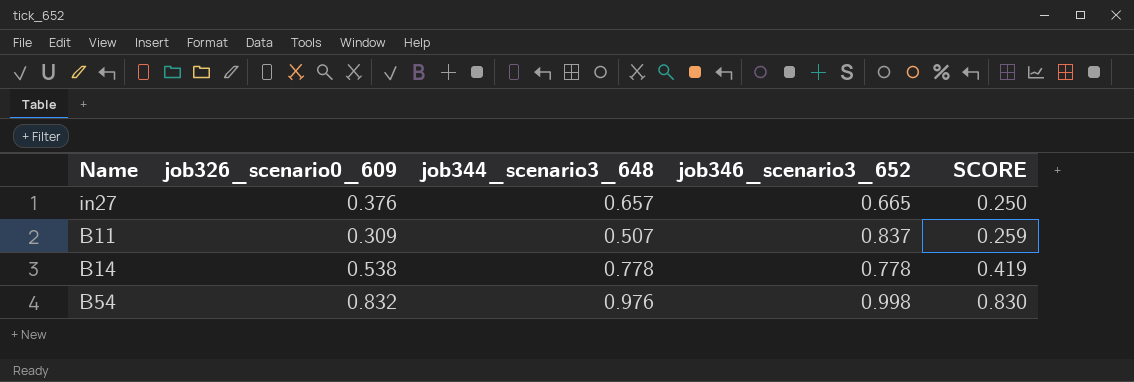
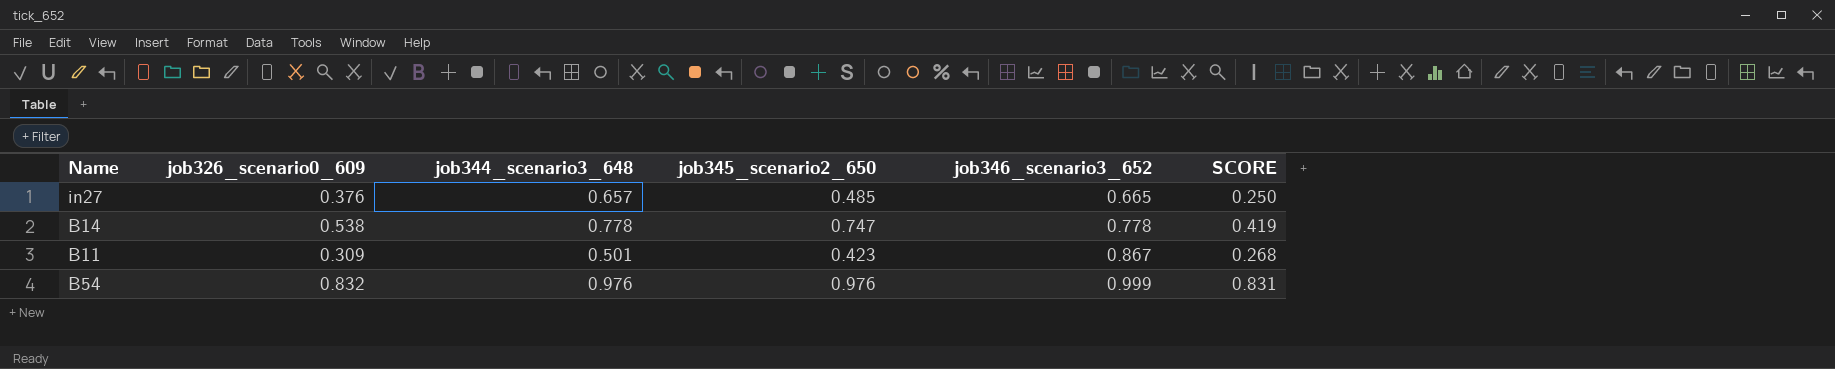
row order: SCORE ascending -> job346_scenario3_652 ascending
column job345_scenario2_650 | position: none -> 4
B11 | job344_scenario3_648: 0.507 -> 0.501
B11 | job346_scenario3_652: 0.837 -> 0.867
B11 | SCORE: 0.259 -> 0.268
B54 | job346_scenario3_652: 0.998 -> 0.999
B54 | SCORE: 0.830 -> 0.831

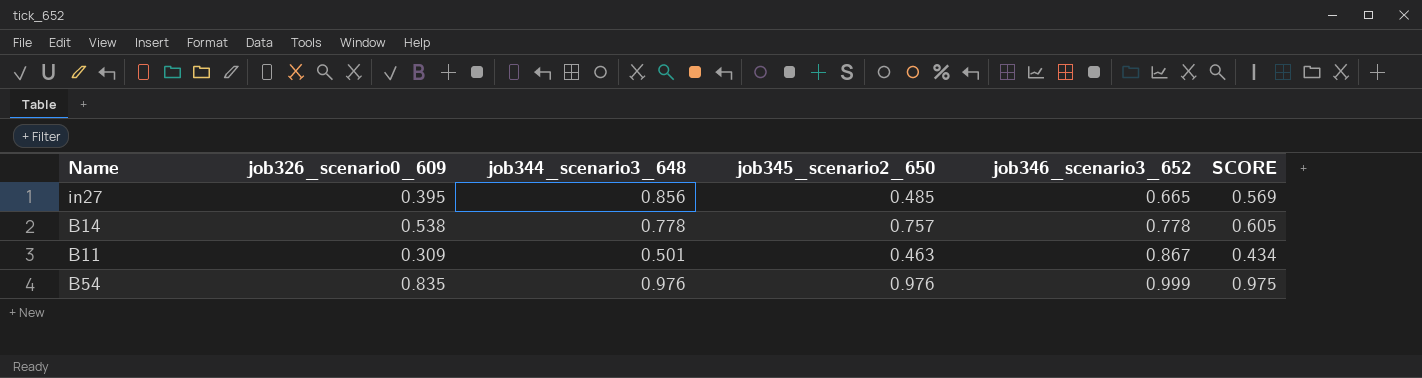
column SCORE | formula: [job326_scenario0_609] * [job346_scenario3_652] -> [job344_scenario3_648] * [job346_scenario3_652]
in27 | job326_scenario0_609: 0.376 -> 0.395
in27 | job344_scenario3_648: 0.657 -> 0.856
B14 | job345_scenario2_650: 0.747 -> 0.757
B11 | job345_scenario2_650: 0.423 -> 0.463
B54 | job326_scenario0_609: 0.832 -> 0.835

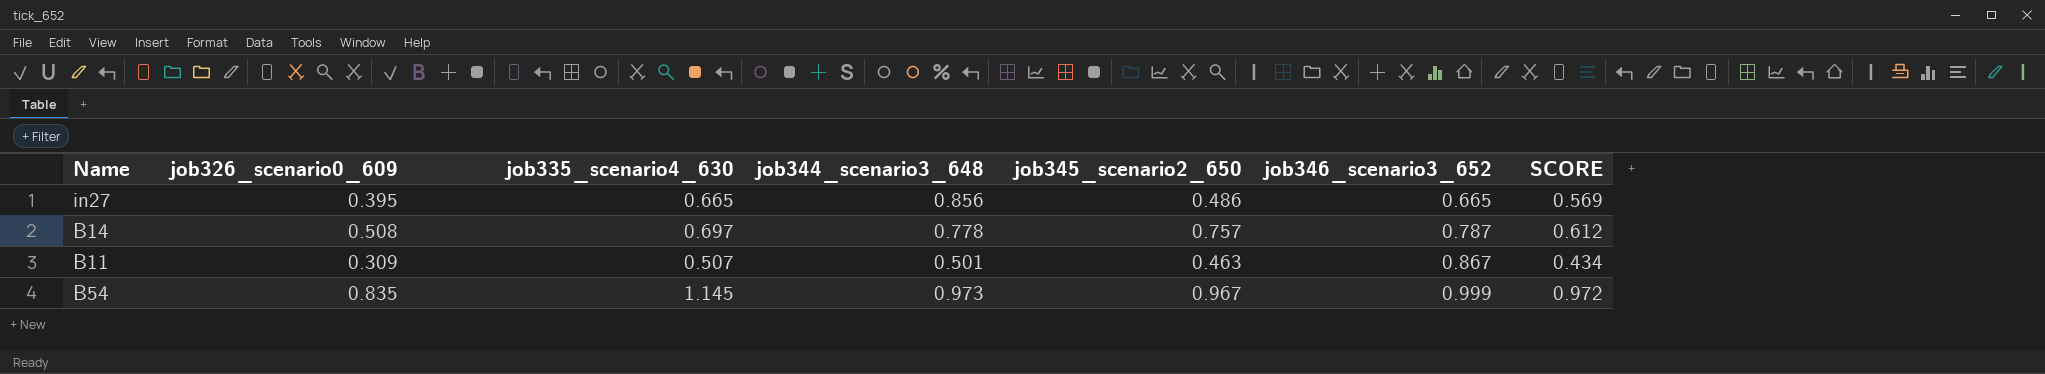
column job335_scenario4_630 | position: none -> 3
in27 | job345_scenario2_650: 0.485 -> 0.486
B14 | job326_scenario0_609: 0.538 -> 0.508
B14 | job346_scenario3_652: 0.778 -> 0.787
B14 | SCORE: 0.605 -> 0.612
B54 | job344_scenario3_648: 0.976 -> 0.973
B54 | job345_scenario2_650: 0.976 -> 0.967
B54 | SCORE: 0.975 -> 0.972

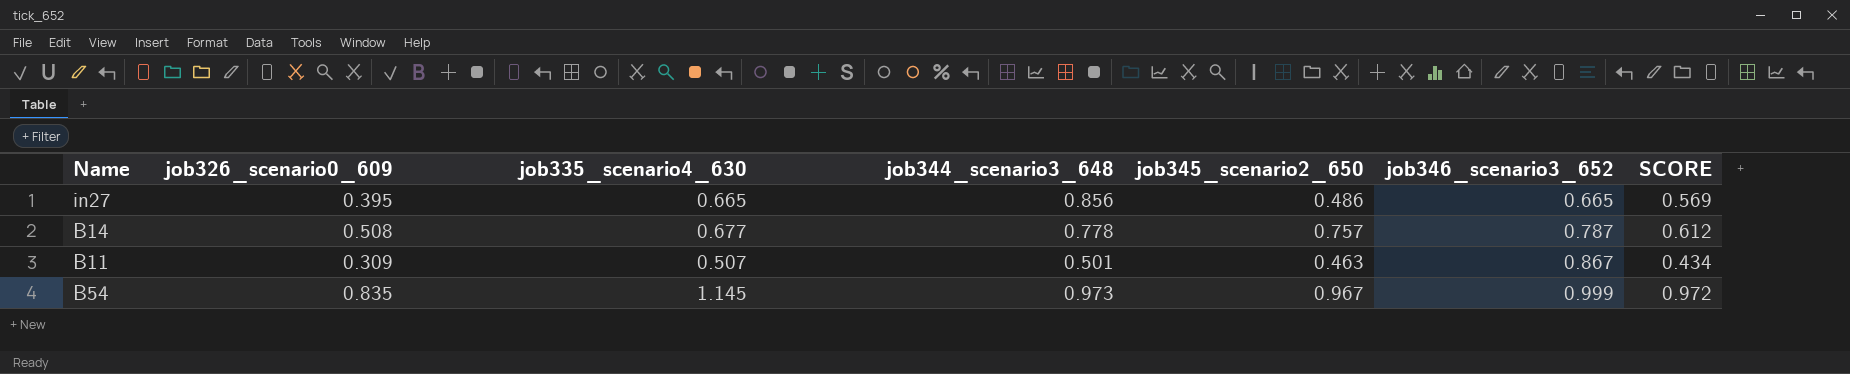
B14 | job335_scenario4_630: 0.697 -> 0.677

